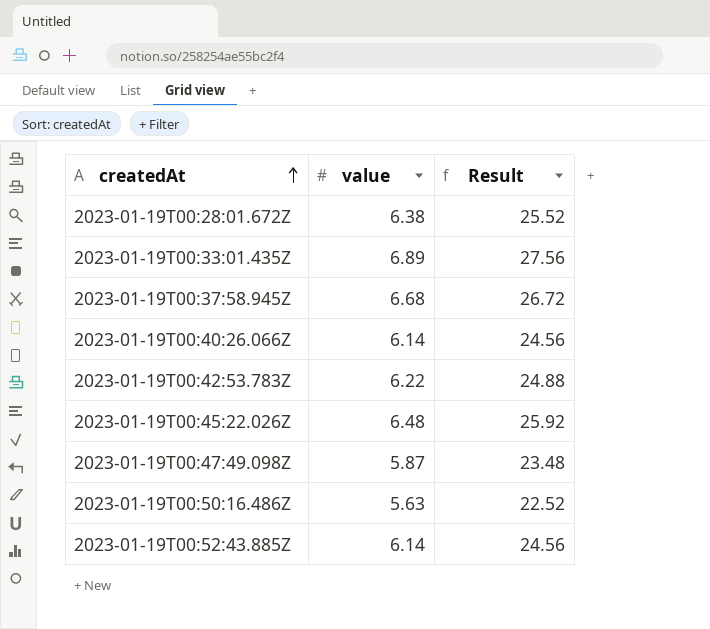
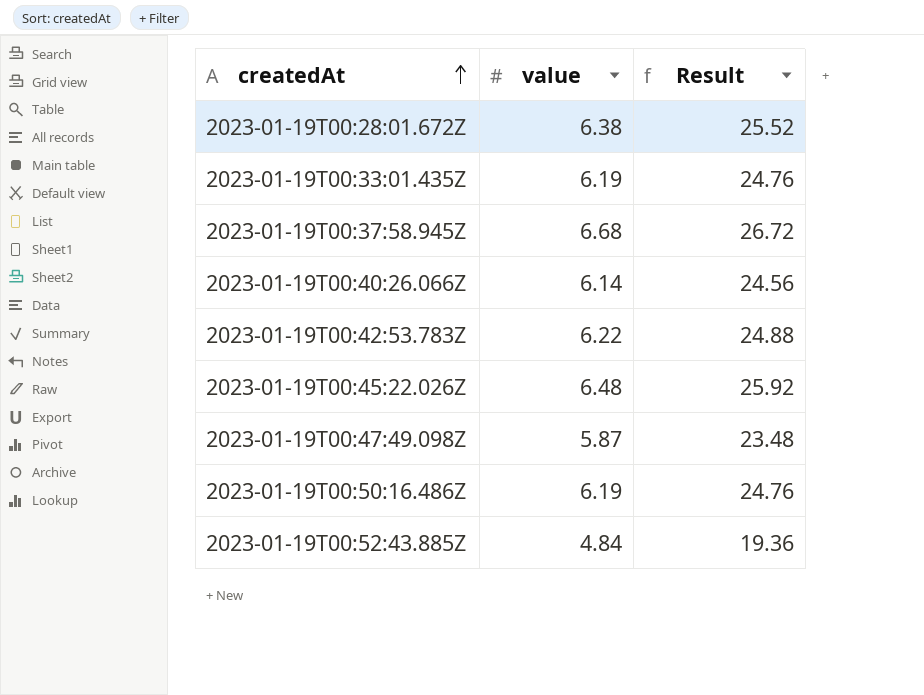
2023-01-19T00:33:01.435Z | value: 6.89 -> 6.19
2023-01-19T00:33:01.435Z | Result: 27.56 -> 24.76
2023-01-19T00:50:16.486Z | value: 5.63 -> 6.19
2023-01-19T00:50:16.486Z | Result: 22.52 -> 24.76
2023-01-19T00:52:43.885Z | value: 6.14 -> 4.84
2023-01-19T00:52:43.885Z | Result: 24.56 -> 19.36

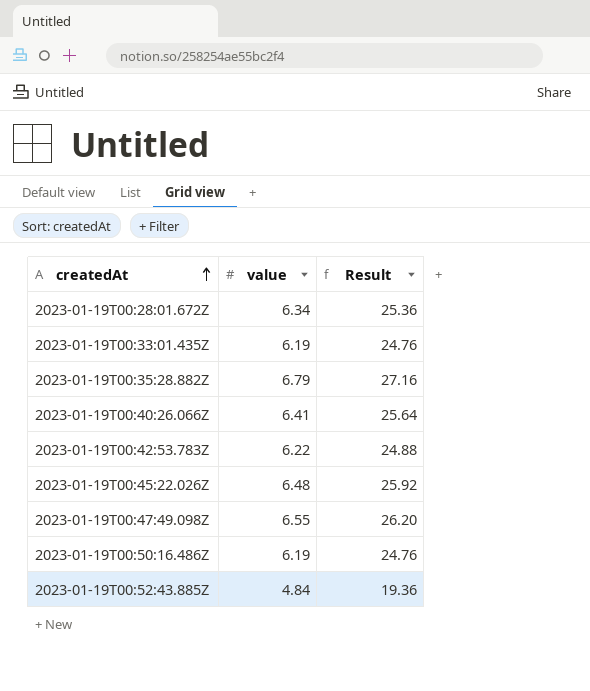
row 2023-01-19T00:37:58.945Z: 6.68 | 26.72 -> none
2023-01-19T00:28:01.672Z | value: 6.38 -> 6.34
2023-01-19T00:28:01.672Z | Result: 25.52 -> 25.36
row 2023-01-19T00:35:28.882Z: none -> 6.79 | 27.16
2023-01-19T00:40:26.066Z | value: 6.14 -> 6.41
2023-01-19T00:40:26.066Z | Result: 24.56 -> 25.64
2023-01-19T00:47:49.098Z | value: 5.87 -> 6.55
2023-01-19T00:47:49.098Z | Result: 23.48 -> 26.20

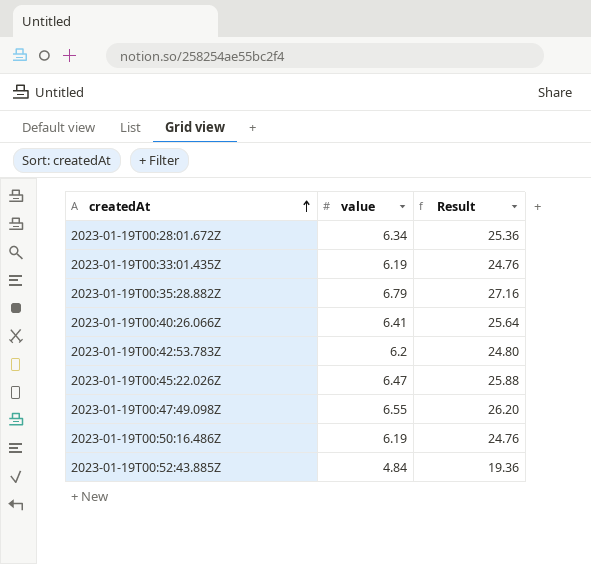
2023-01-19T00:42:53.783Z | value: 6.22 -> 6.2
2023-01-19T00:42:53.783Z | Result: 24.88 -> 24.80
2023-01-19T00:45:22.026Z | value: 6.48 -> 6.47
2023-01-19T00:45:22.026Z | Result: 25.92 -> 25.88

